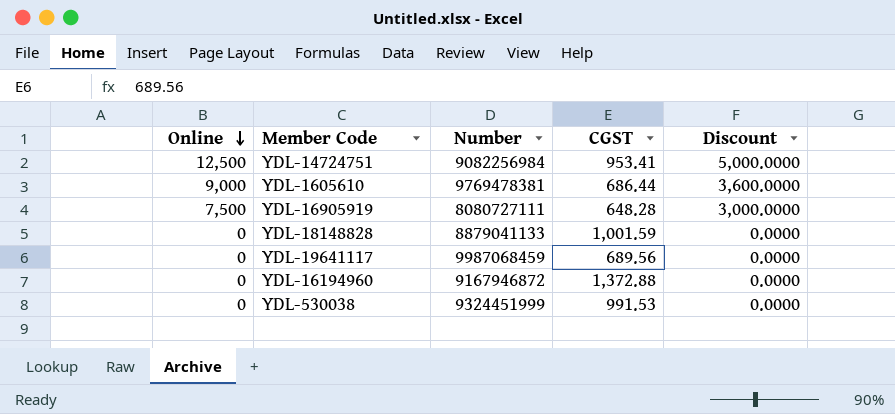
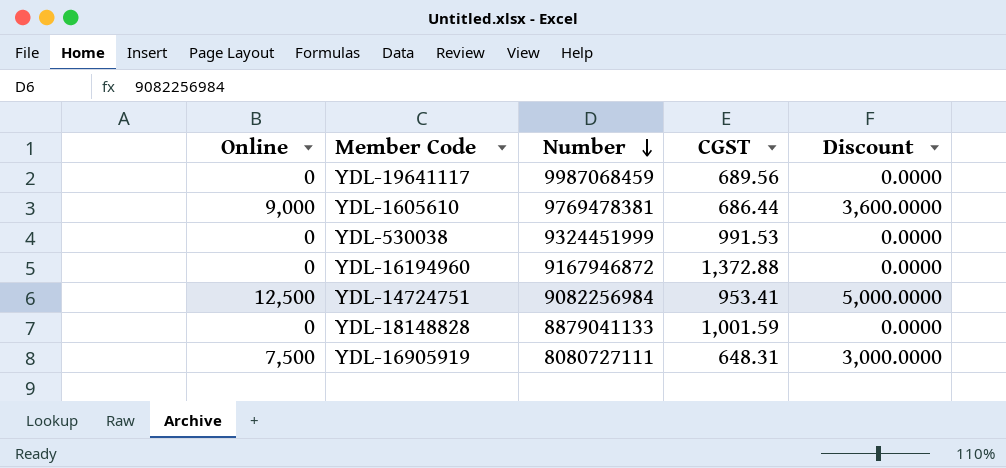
row order: Online descending -> Number descending
YDL-16905919 | CGST: 648.28 -> 648.31

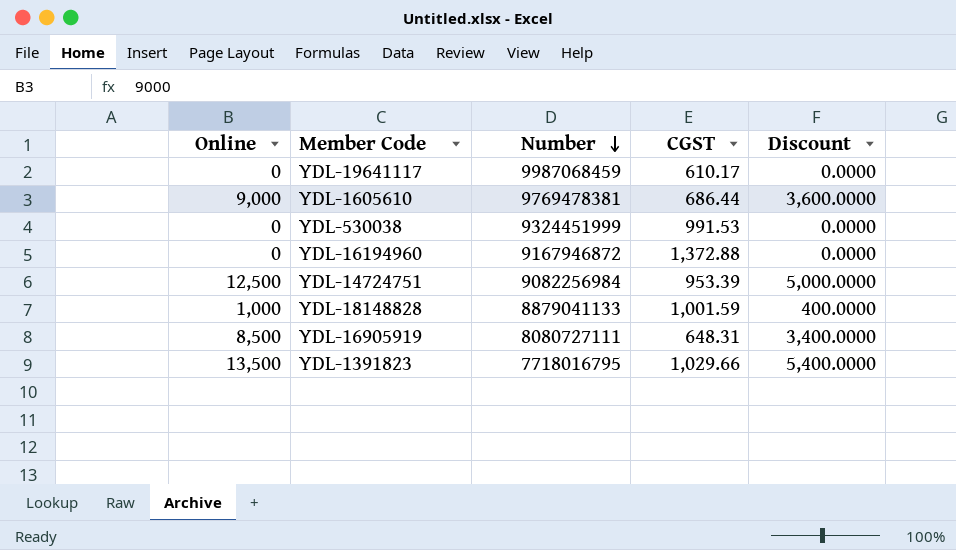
YDL-19641117 | CGST: 689.56 -> 610.17
YDL-14724751 | CGST: 953.41 -> 953.39
YDL-18148828 | Online: 0 -> 1,000
YDL-18148828 | Discount: 0.0000 -> 400.0000
YDL-16905919 | Online: 7,500 -> 8,500
YDL-16905919 | Discount: 3,000.0000 -> 3,400.0000
row YDL-1391823: none -> 13,500 | 7718016795 | 1,029.66 | 5,400.0000

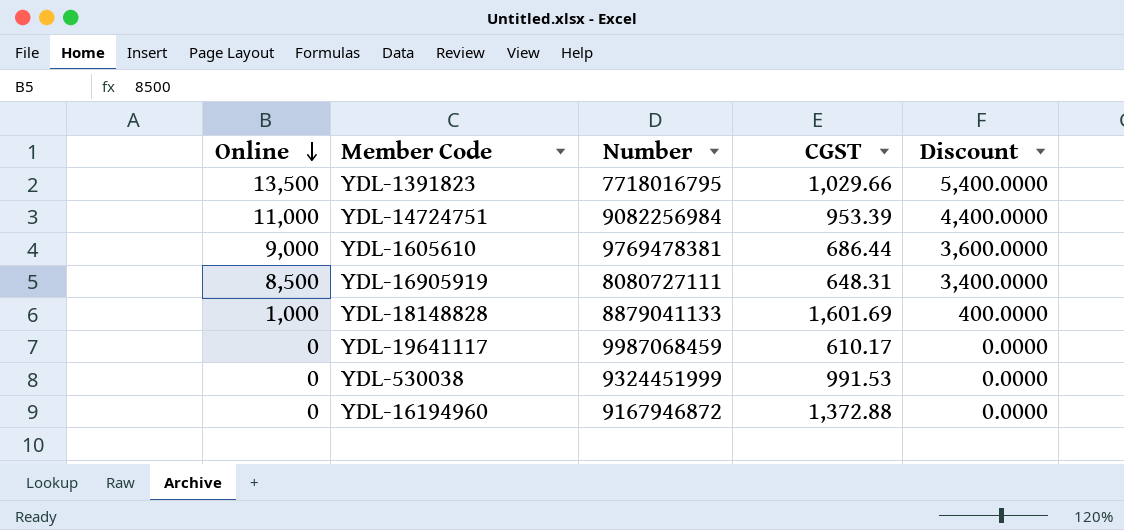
row order: Number descending -> Online descending
YDL-14724751 | Online: 12,500 -> 11,000
YDL-14724751 | Discount: 5,000.0000 -> 4,400.0000
YDL-18148828 | CGST: 1,001.59 -> 1,601.69

